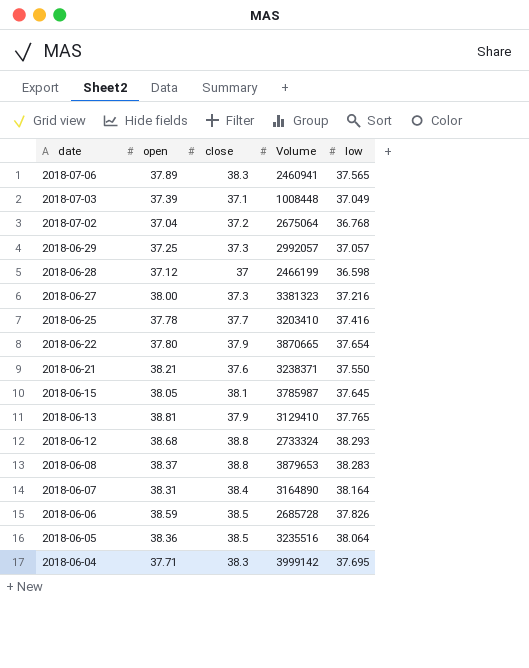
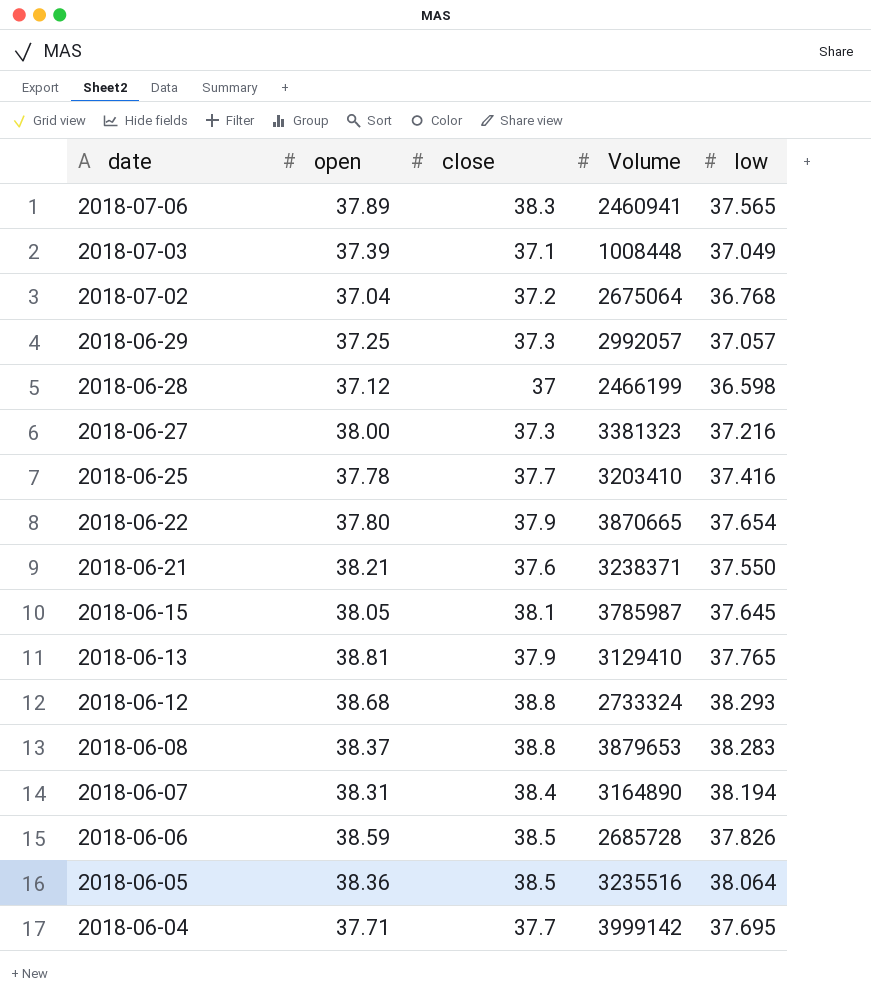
2018-06-07 | low: 38.164 -> 38.194
2018-06-04 | close: 38.3 -> 37.7

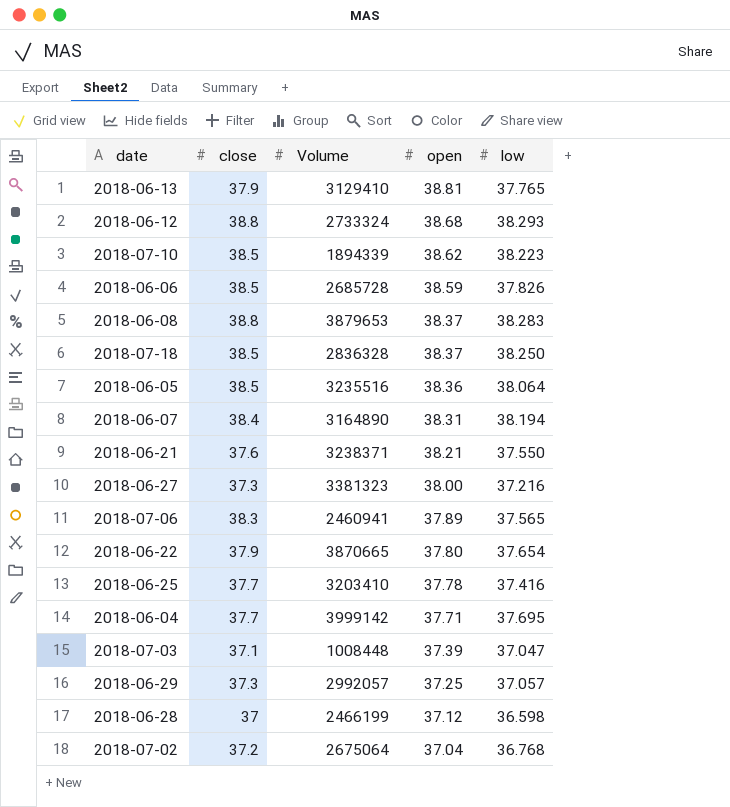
row order: date descending -> open descending
column open | position: 2 -> 4
row 2018-06-15: 38.05 | 38.1 | 3785987 | 37.645 -> none
row 2018-07-10: none -> 38.5 | 1894339 | 38.62 | 38.223
row 2018-07-18: none -> 38.5 | 2836328 | 38.37 | 38.250
2018-07-03 | low: 37.049 -> 37.047

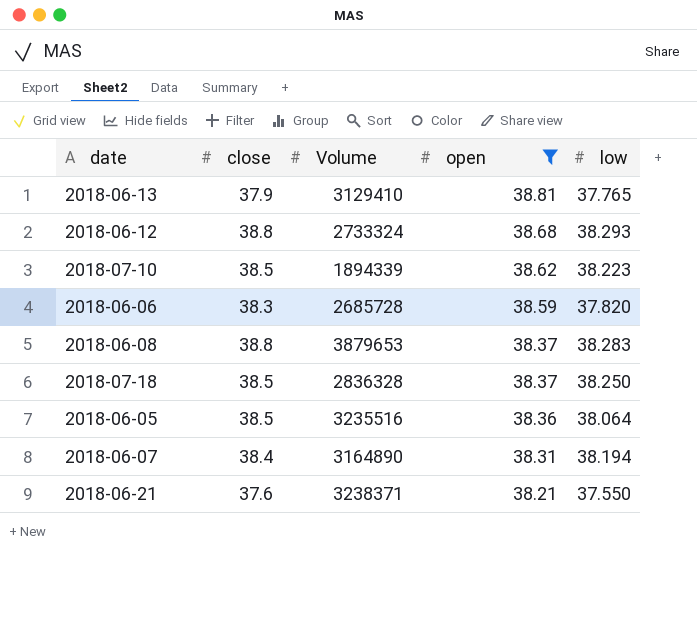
filter: none -> open >= 38.21
2018-06-06 | close: 38.5 -> 38.3
2018-06-06 | low: 37.826 -> 37.820

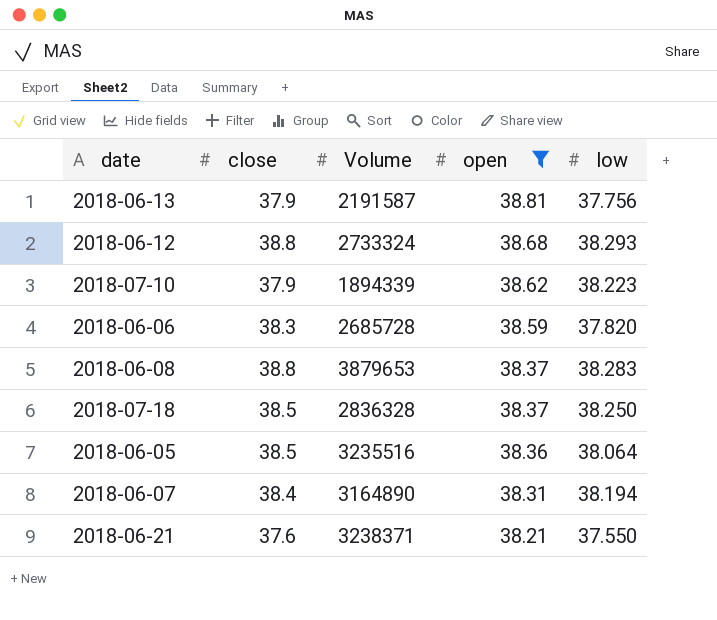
2018-06-13 | Volume: 3129410 -> 2191587
2018-06-13 | low: 37.765 -> 37.756
2018-07-10 | close: 38.5 -> 37.9

